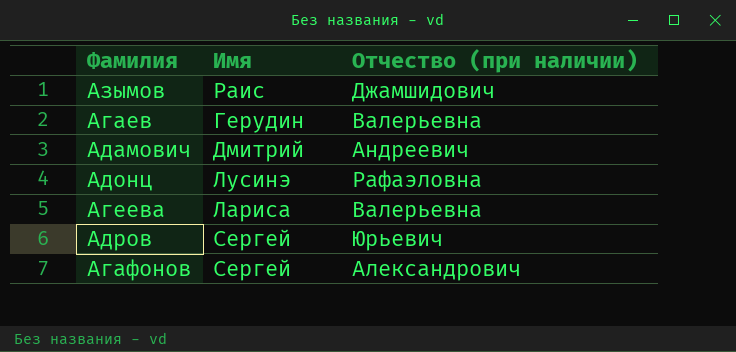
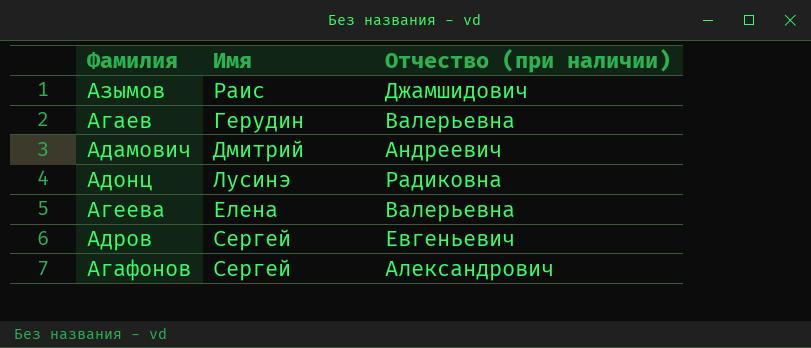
Адонц | Отчество (при наличии): Рафаэловна -> Радиковна
Агеева | Имя: Лариса -> Елена
Адров | Отчество (при наличии): Юрьевич -> Евгеньевич

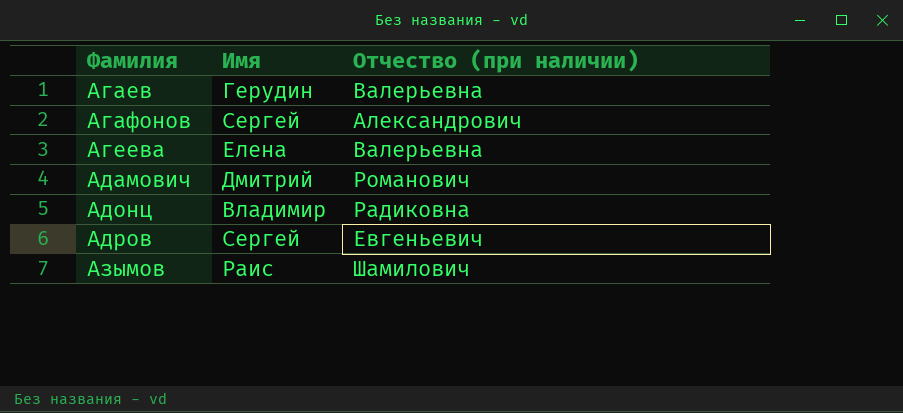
row order: none -> Фамилия ascending
Адамович | Отчество (при наличии): Андреевич -> Романович
Адонц | Имя: Лусинэ -> Владимир
Азымов | Отчество (при наличии): Джамшидович -> Шамилович

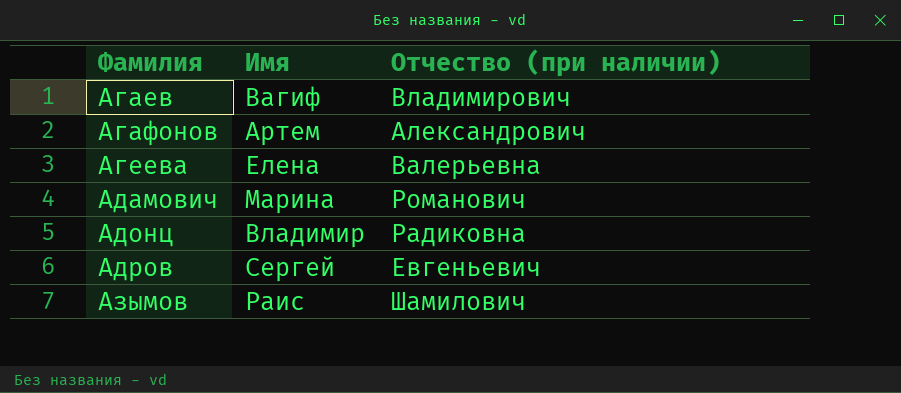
Агаев | Имя: Герудин -> Вагиф
Агаев | Отчество (при наличии): Валерьевна -> Владимирович
Агафонов | Имя: Сергей -> Артем
Адамович | Имя: Дмитрий -> Марина

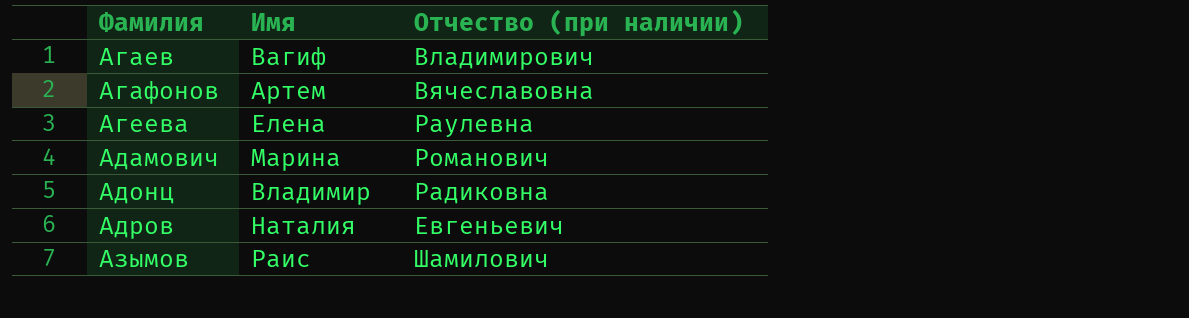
Агафонов | Отчество (при наличии): Александрович -> Вячеславовна
Агеева | Отчество (при наличии): Валерьевна -> Раулевна
Адров | Имя: Сергей -> Наталия

